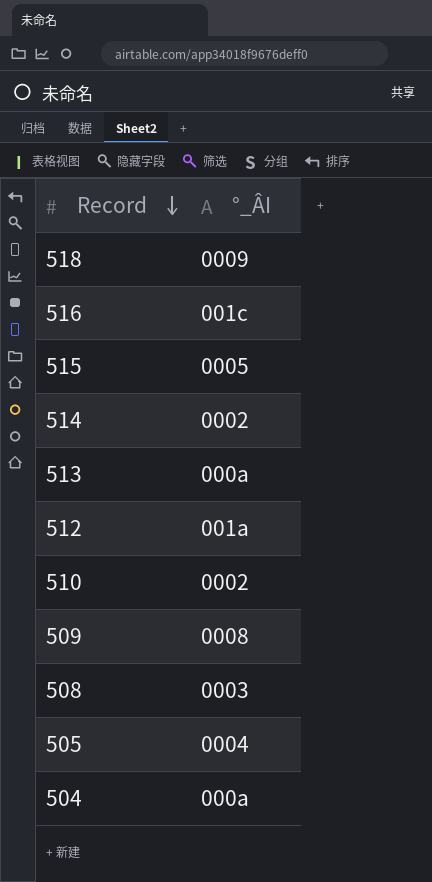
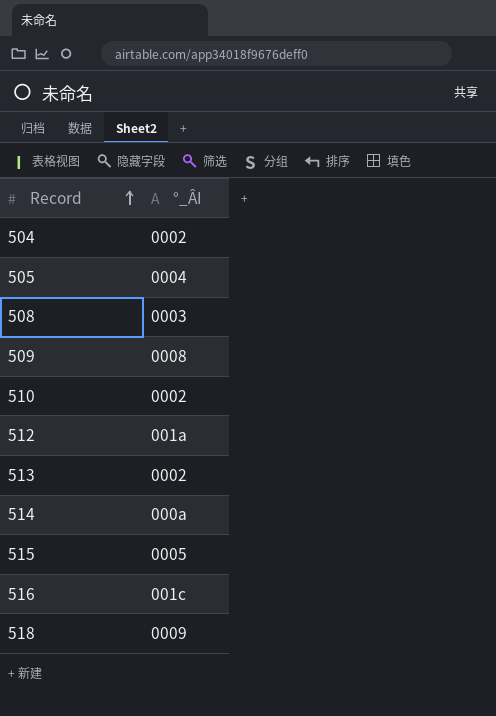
row order: Record descending -> Record ascending
504 | °_ÂI: 000a -> 0002
513 | °_ÂI: 000a -> 0002
514 | °_ÂI: 0002 -> 000a

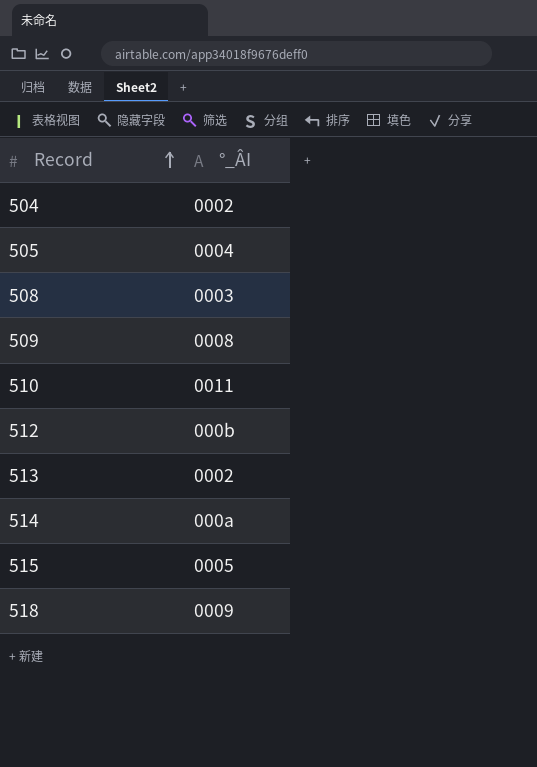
row 516: 001c -> none
510 | °_ÂI: 0002 -> 0011
512 | °_ÂI: 001a -> 000b

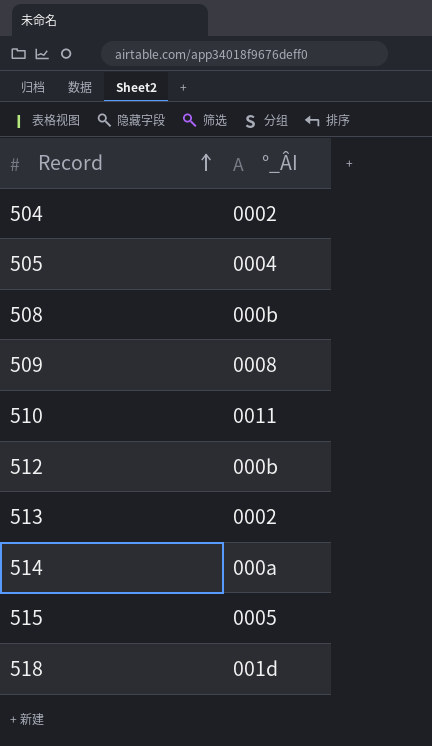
508 | °_ÂI: 0003 -> 000b
518 | °_ÂI: 0009 -> 001d

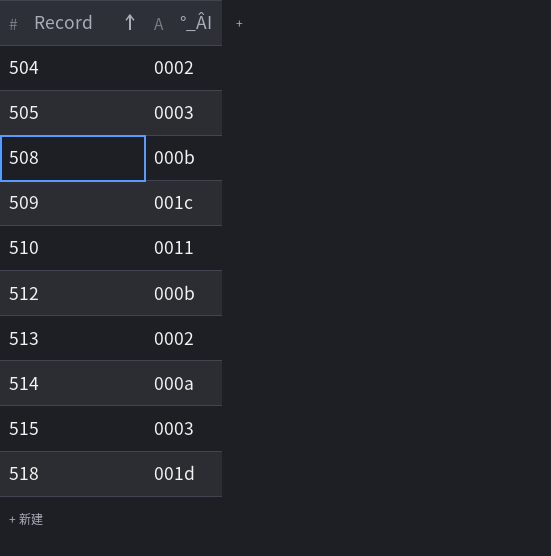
505 | °_ÂI: 0004 -> 0003
509 | °_ÂI: 0008 -> 001c
515 | °_ÂI: 0005 -> 0003

